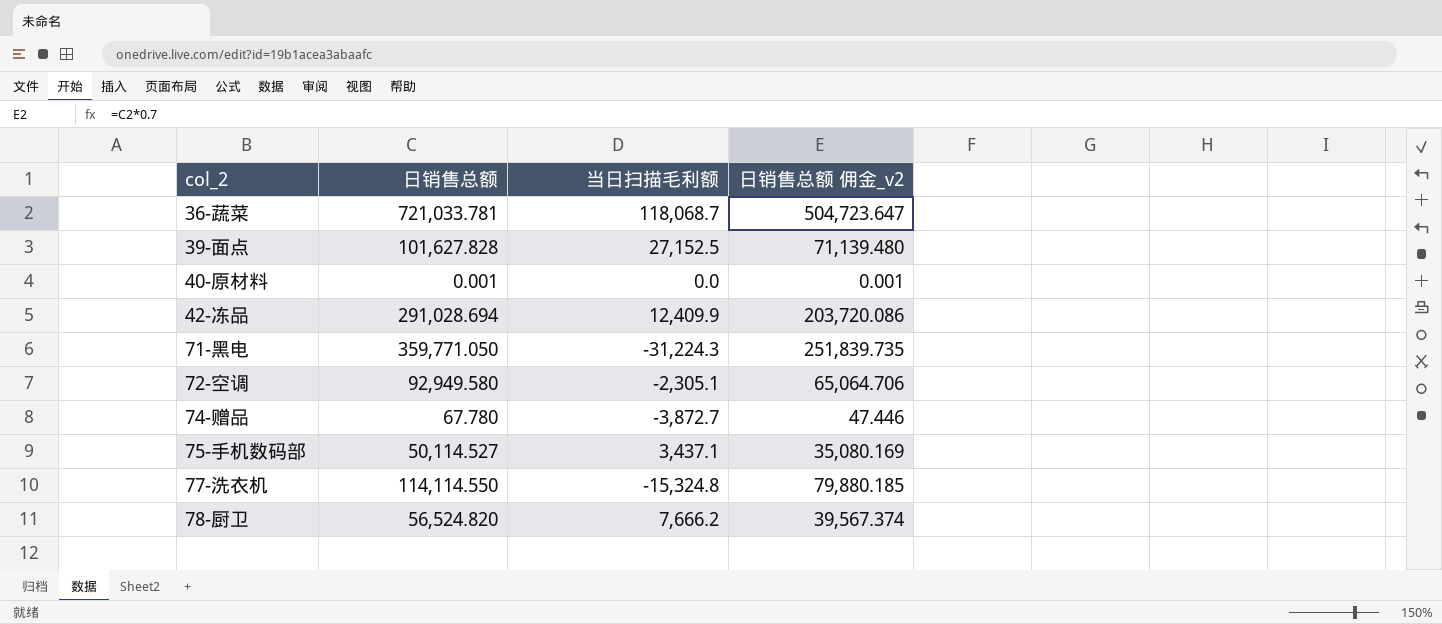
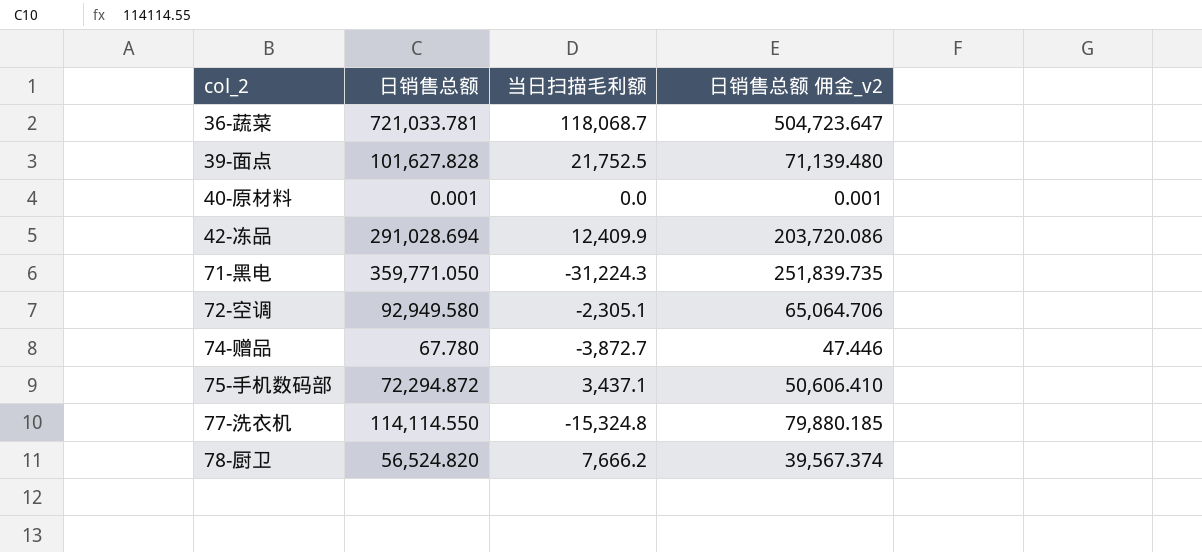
39-面点 | 当日扫描毛利额: 27,152.5 -> 21,752.5
75-手机数码部 | 日销售总额: 50,114.527 -> 72,294.872
75-手机数码部 | 日销售总额 佣金_v2: 35,080.169 -> 50,606.410

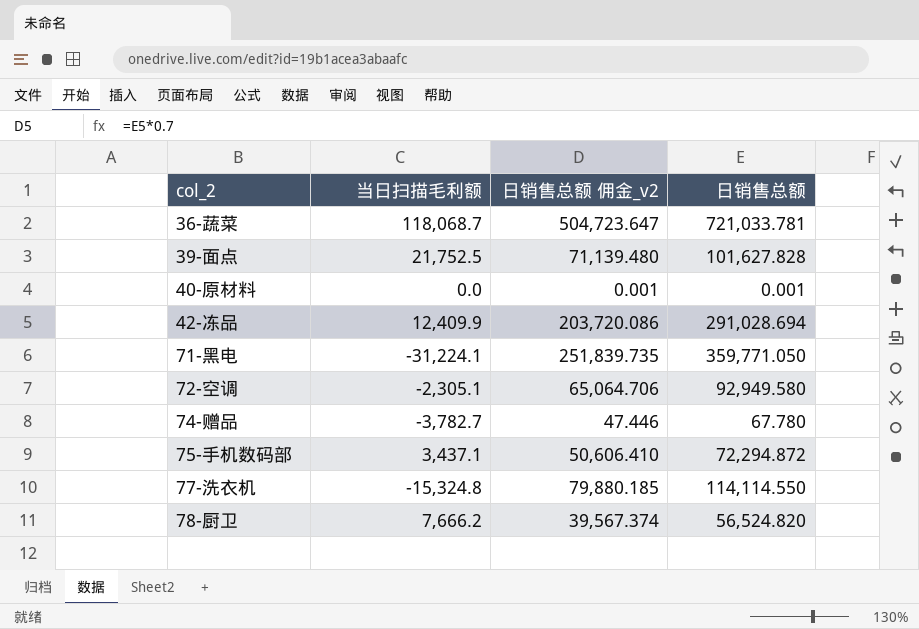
column 日销售总额 | position: 2 -> 4
71-黑电 | 当日扫描毛利额: -31,224.3 -> -31,224.1
74-赠品 | 当日扫描毛利额: -3,872.7 -> -3,782.7

